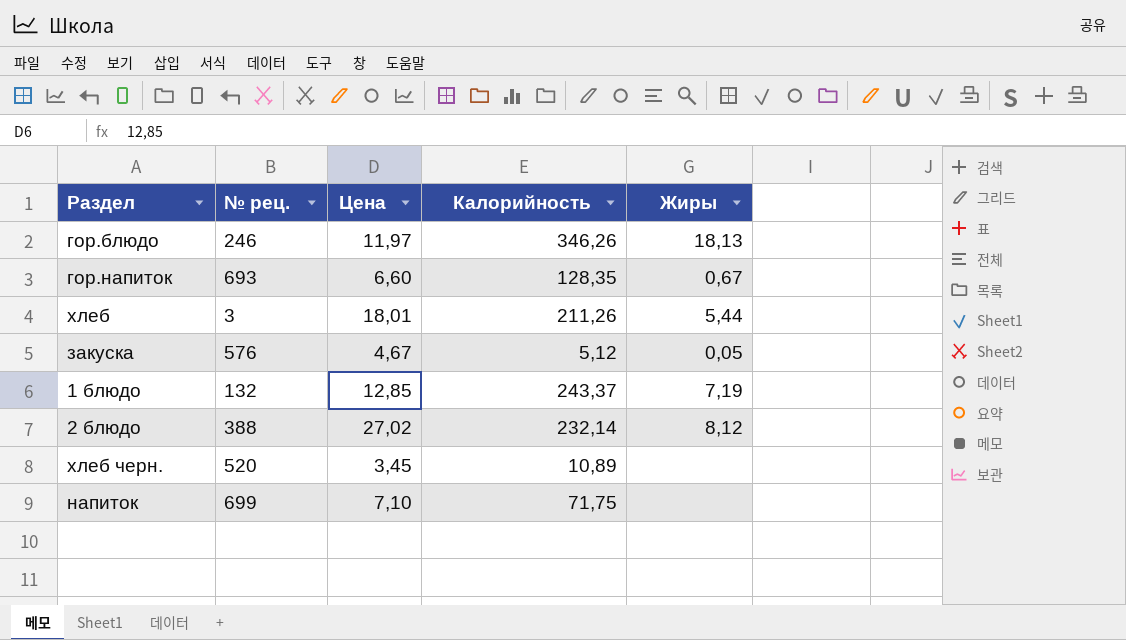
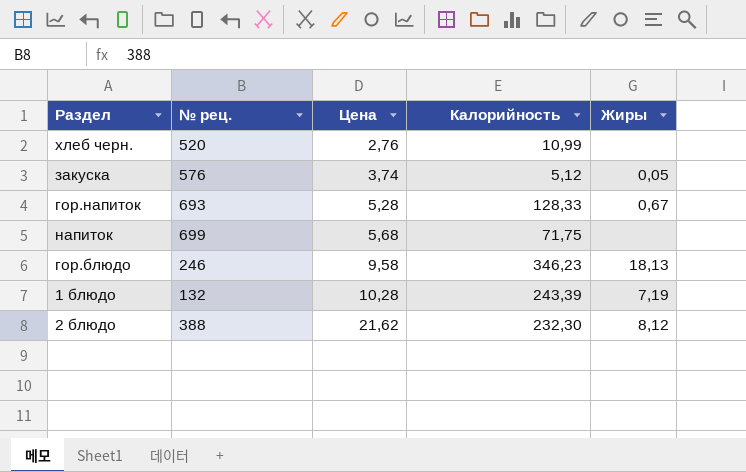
row order: none -> Цена ascending
row хлеб: 3 | 18,01 | 211,26 | 5,44 -> none
хлеб черн. | Цена: 3,45 -> 2,76
хлеб черн. | Калорийность: 10,89 -> 10,99
закуска | Цена: 4,67 -> 3,74
гор.напиток | Цена: 6,60 -> 5,28
гор.напиток | Калорийность: 128,35 -> 128,33
напиток | Цена: 7,10 -> 5,68
гор.блюдо | Цена: 11,97 -> 9,58
гор.блюдо | Калорийность: 346,26 -> 346,23
1 блюдо | Цена: 12,85 -> 10,28
1 блюдо | Калорийность: 243,37 -> 243,39
2 блюдо | Цена: 27,02 -> 21,62
2 блюдо | Калорийность: 232,14 -> 232,30

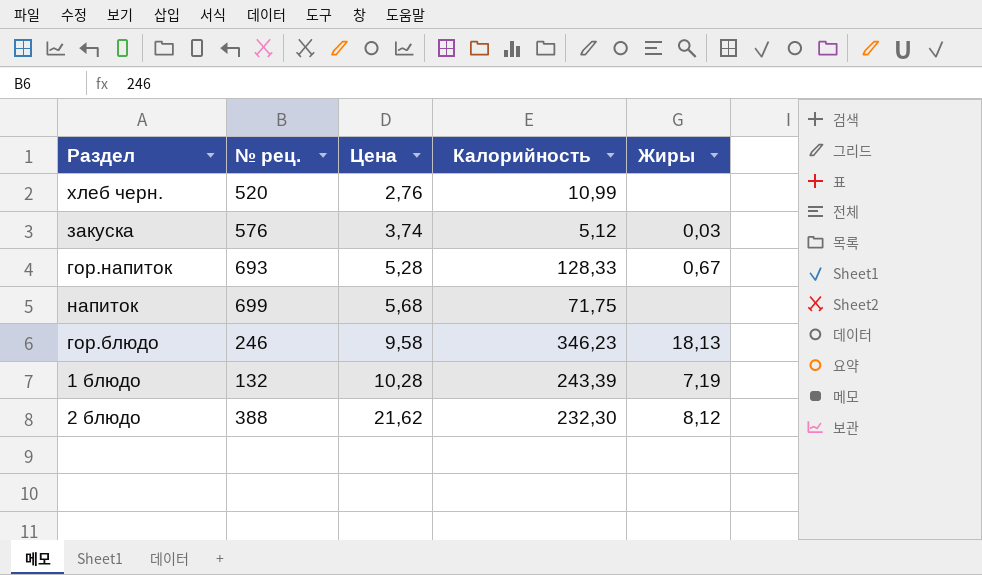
закуска | Жиры: 0,05 -> 0,03

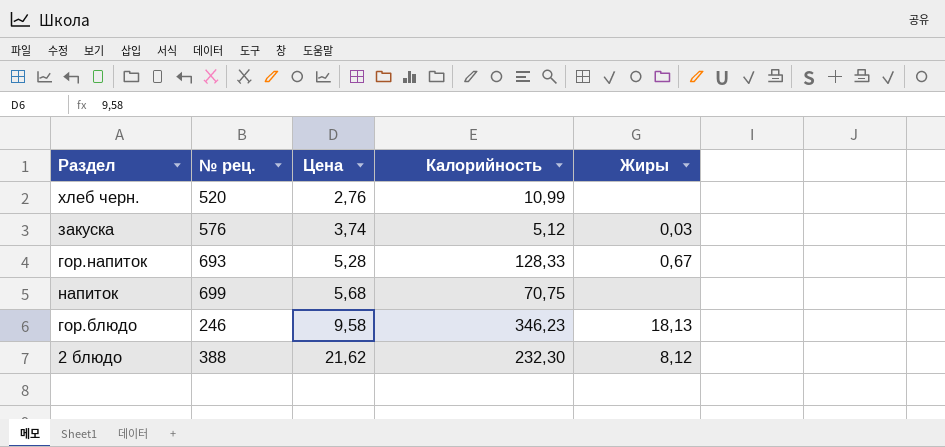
row 1 блюдо: 132 | 10,28 | 243,39 | 7,19 -> none
напиток | Калорийность: 71,75 -> 70,75

